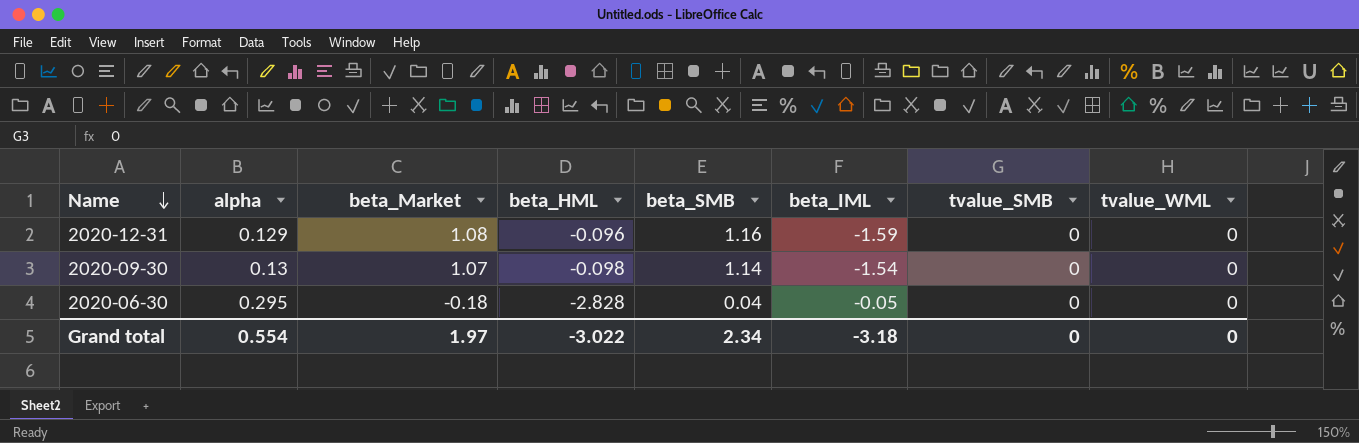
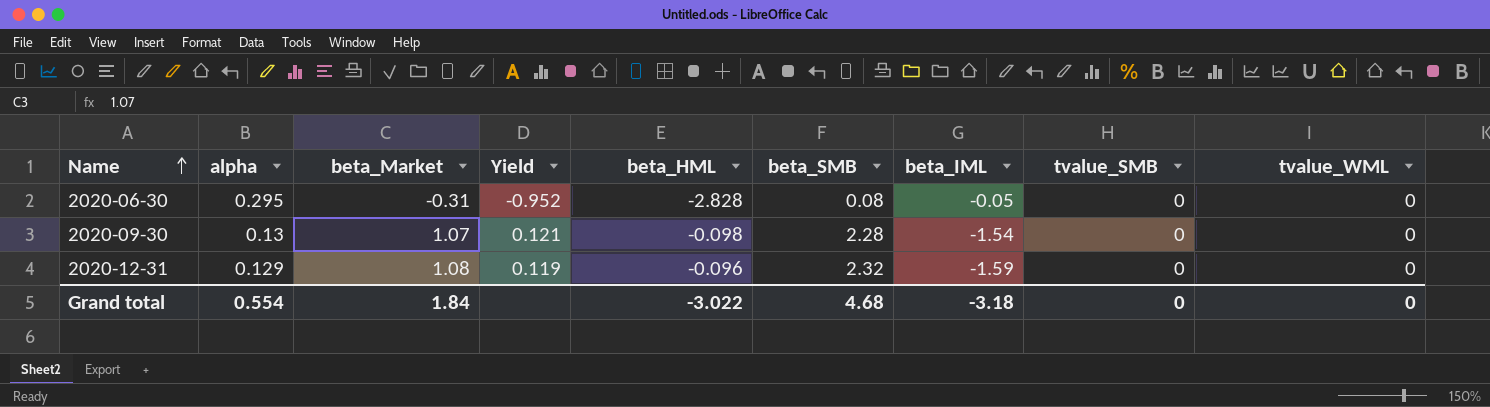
row order: Name descending -> Name ascending
column Yield | formula: none -> [alpha] / [beta_Market]
2020-06-30 | beta_Market: -0.18 -> -0.31
2020-06-30 | beta_SMB: 0.04 -> 0.08
2020-09-30 | beta_SMB: 1.14 -> 2.28
2020-12-31 | beta_SMB: 1.16 -> 2.32
Grand total | beta_Market: 1.97 -> 1.84
Grand total | beta_SMB: 2.34 -> 4.68

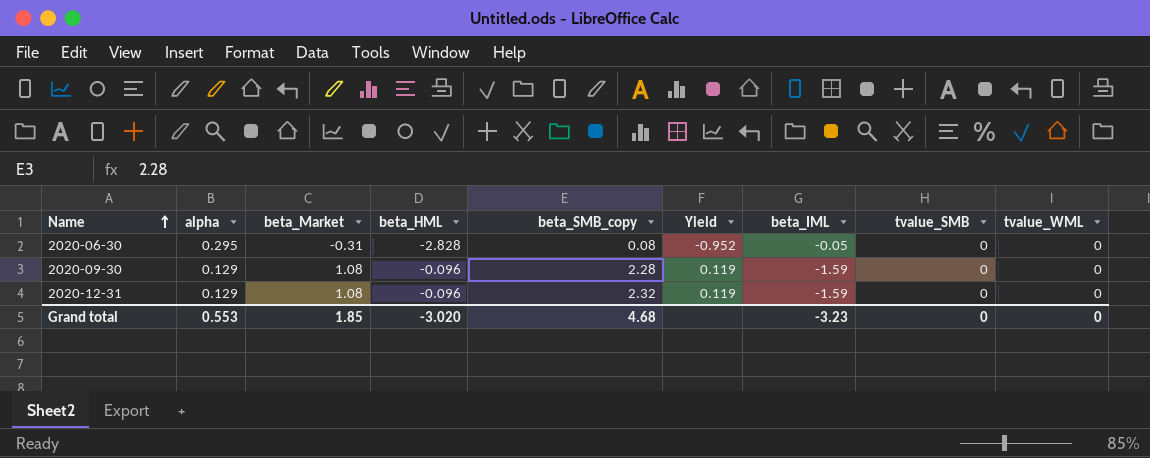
column name: beta_SMB -> beta_SMB_copy
column Yield | position: 4 -> 6
2020-09-30 | alpha: 0.13 -> 0.129
2020-09-30 | beta_Market: 1.07 -> 1.08
2020-09-30 | beta_HML: -0.098 -> -0.096
2020-09-30 | Yield: 0.121 -> 0.119
2020-09-30 | beta_IML: -1.54 -> -1.59
Grand total | alpha: 0.554 -> 0.553
Grand total | beta_Market: 1.84 -> 1.85
Grand total | beta_HML: -3.022 -> -3.020
Grand total | beta_IML: -3.18 -> -3.23

